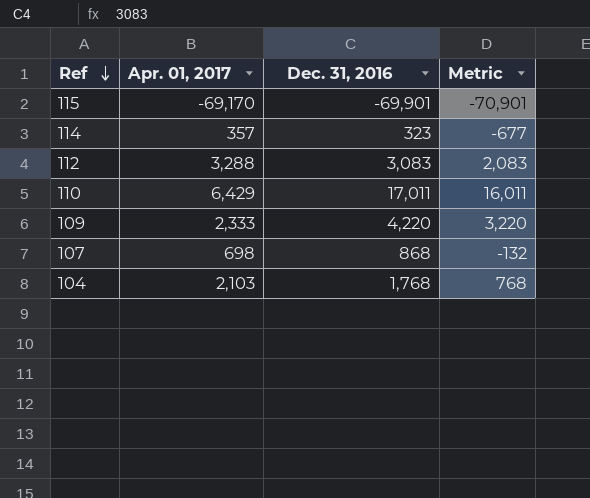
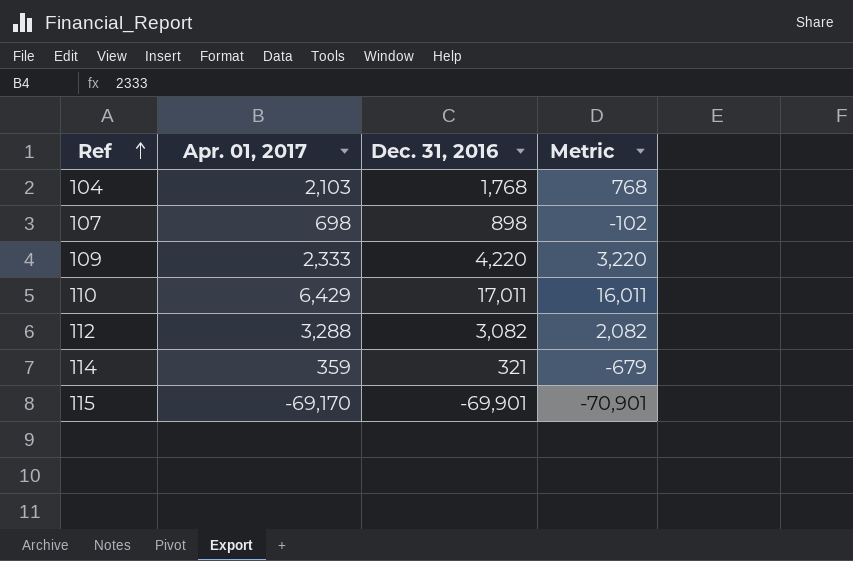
row order: Ref descending -> Ref ascending
107 | Dec. 31, 2016: 868 -> 898
107 | Metric: -132 -> -102
112 | Dec. 31, 2016: 3,083 -> 3,082
112 | Metric: 2,083 -> 2,082
114 | Apr. 01, 2017: 357 -> 359
114 | Dec. 31, 2016: 323 -> 321
114 | Metric: -677 -> -679

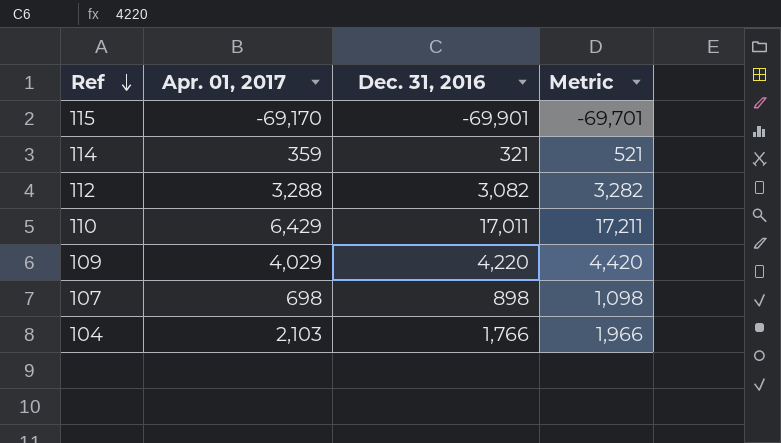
row order: Ref ascending -> Ref descending
column Metric | formula: [Dec. 31, 2016] - 1000 -> [Dec. 31, 2016] + 200
109 | Apr. 01, 2017: 2,333 -> 4,029
104 | Dec. 31, 2016: 1,768 -> 1,766

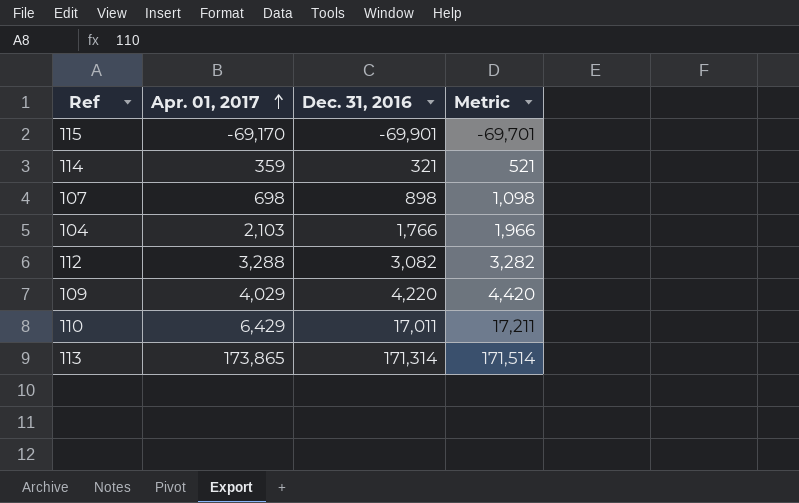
row order: Ref descending -> Apr. 01, 2017 ascending
row 113: none -> 173,865 | 171,314 | 171,514

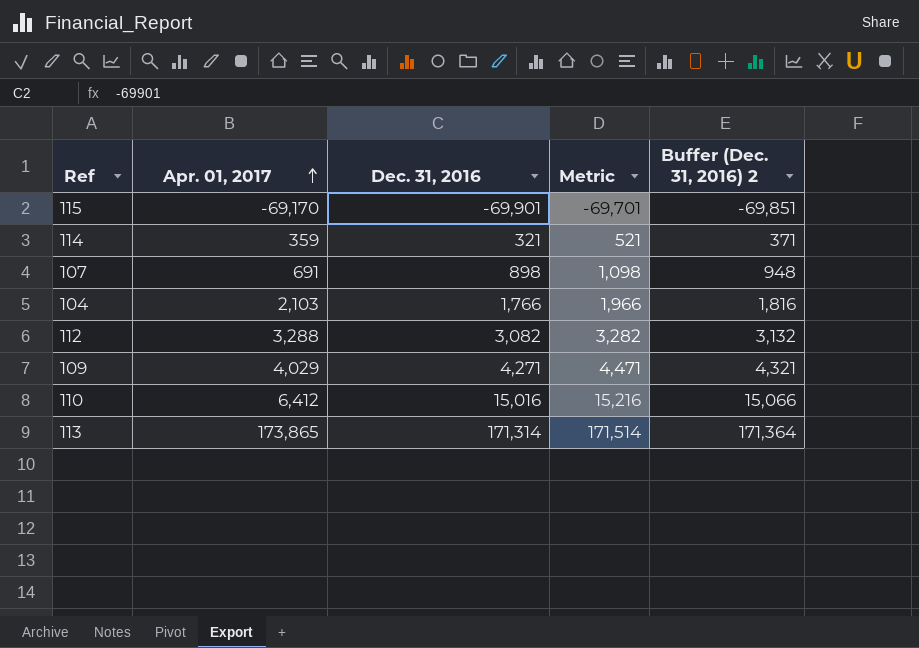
column Buffer (Dec. 31, 2016) 2 | formula: none -> [Dec. 31, 2016] + 50
107 | Apr. 01, 2017: 698 -> 691
109 | Dec. 31, 2016: 4,220 -> 4,271
109 | Metric: 4,420 -> 4,471
110 | Apr. 01, 2017: 6,429 -> 6,412
110 | Dec. 31, 2016: 17,011 -> 15,016
110 | Metric: 17,211 -> 15,216

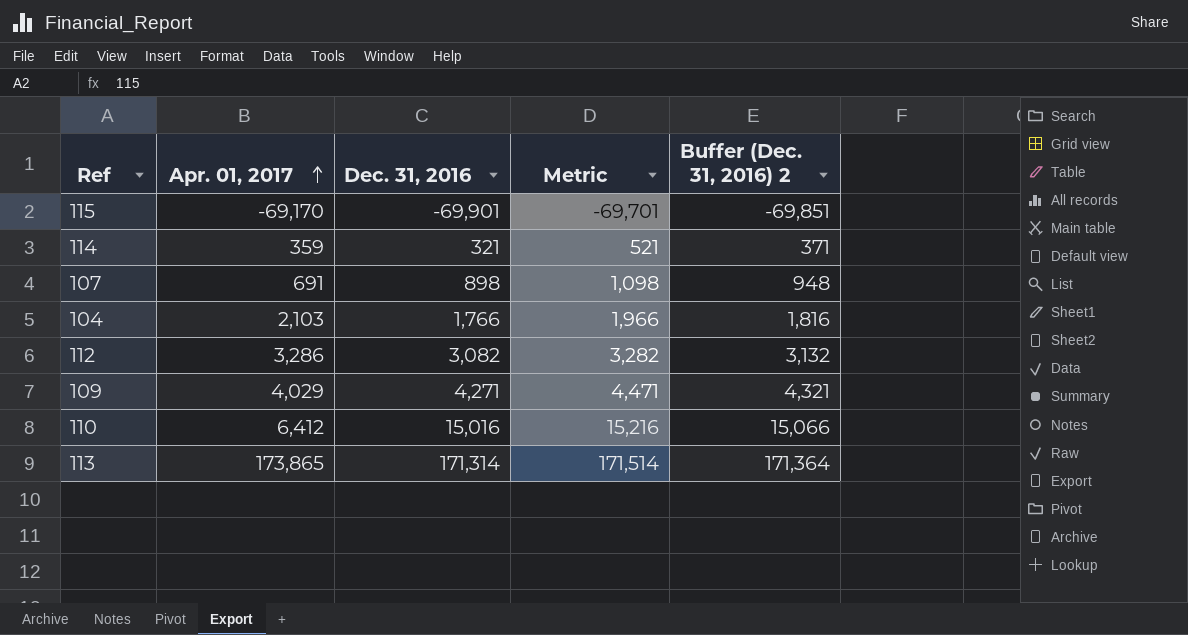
112 | Apr. 01, 2017: 3,288 -> 3,286

